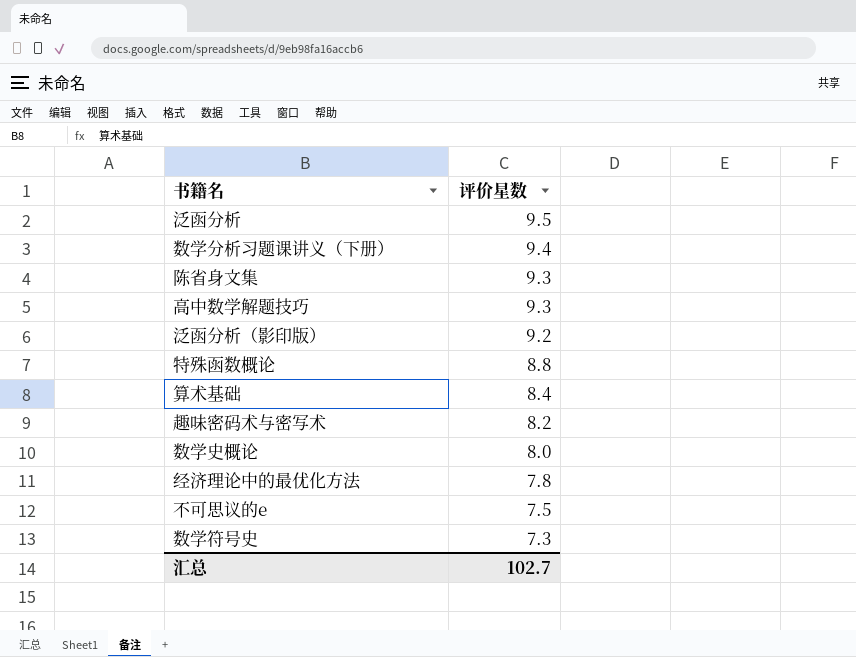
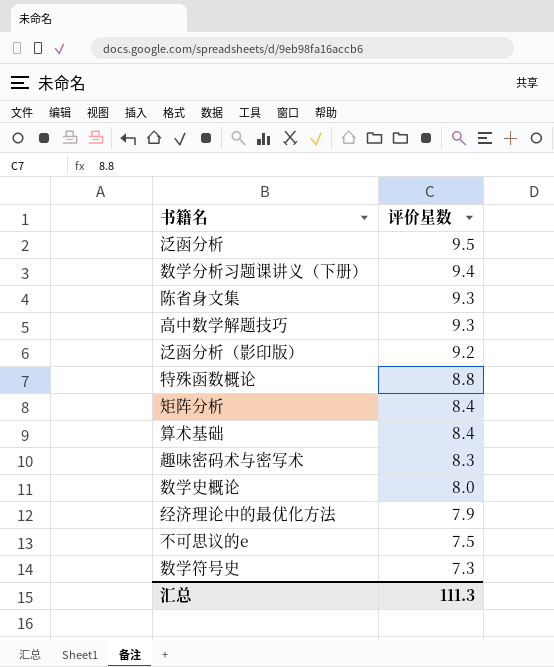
row 矩阵分析: none -> 8.4
趣味密码术与密写术 | 评价星数: 8.2 -> 8.3
经济理论中的最优化方法 | 评价星数: 7.8 -> 7.9
汇总 | 评价星数: 102.7 -> 111.3

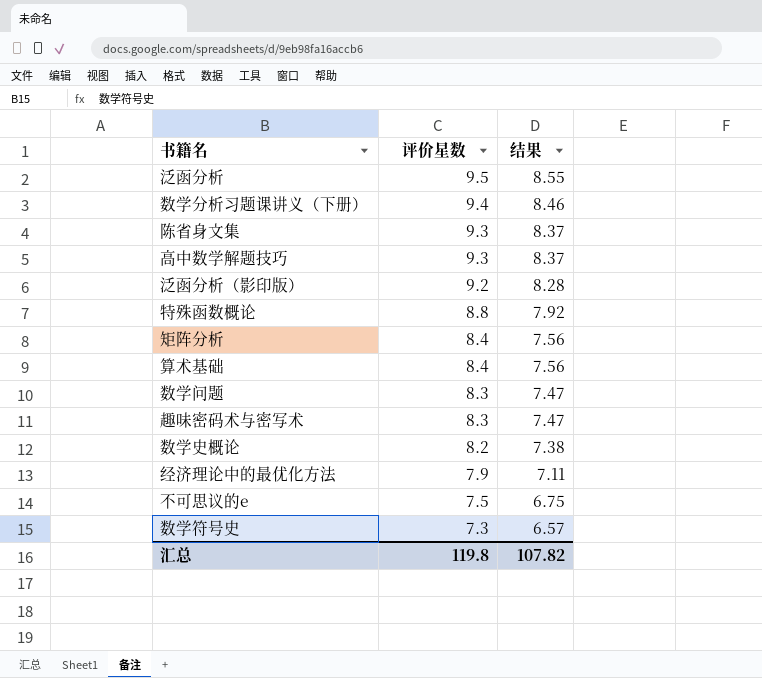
column 结果 | formula: none -> [评价星数] * 0.9
row 数学问题: none -> 8.3 | 7.47
数学史概论 | 评价星数: 8.0 -> 8.2
汇总 | 评价星数: 111.3 -> 119.8

